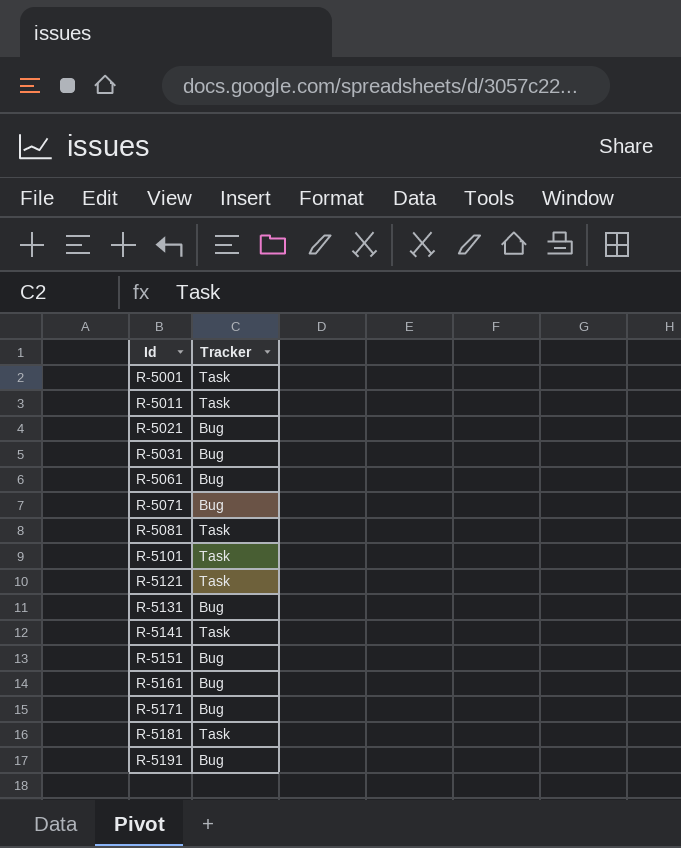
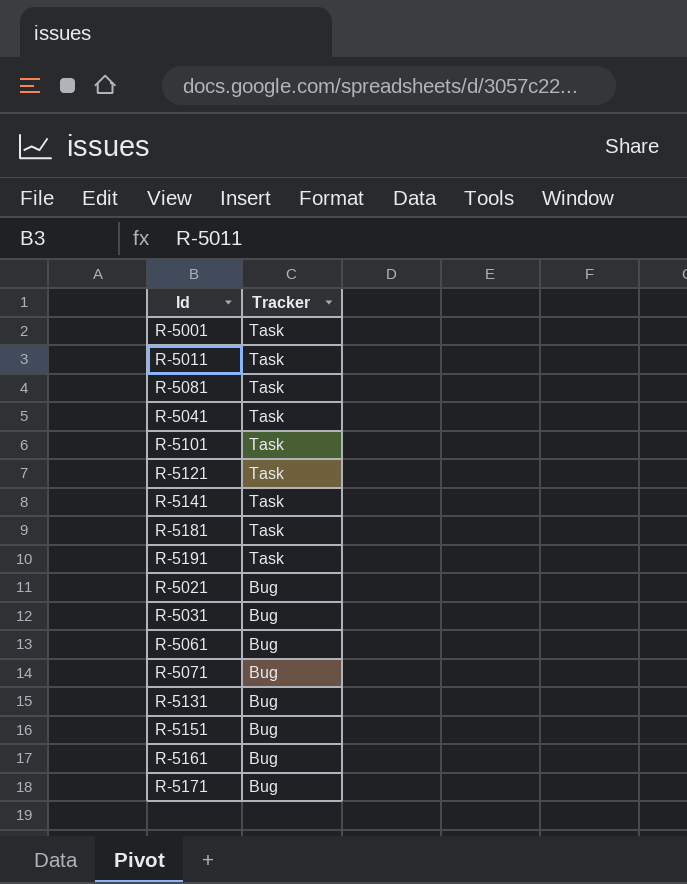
row order: Id ascending -> Tracker descending
row R-5041: none -> Task
R-5191 | Tracker: Bug -> Task

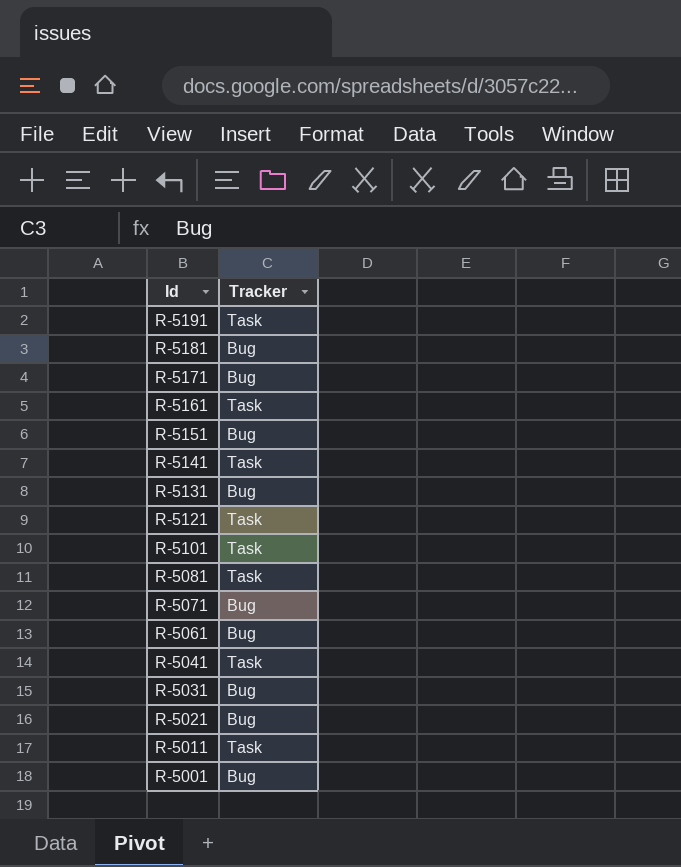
row order: Tracker descending -> Id descending
R-5181 | Tracker: Task -> Bug
R-5161 | Tracker: Bug -> Task
R-5001 | Tracker: Task -> Bug

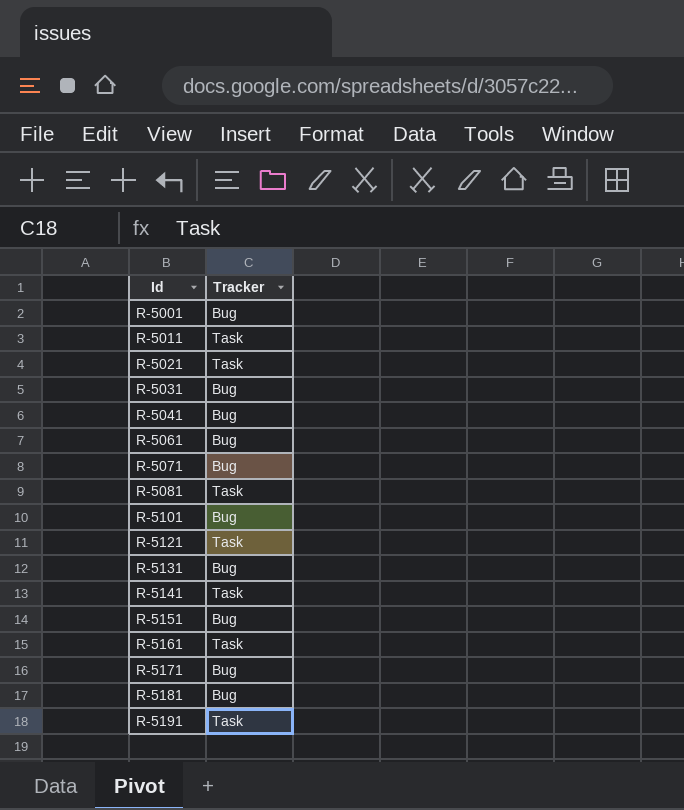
row order: Id descending -> Id ascending
R-5021 | Tracker: Bug -> Task
R-5041 | Tracker: Task -> Bug
R-5101 | Tracker: Task -> Bug

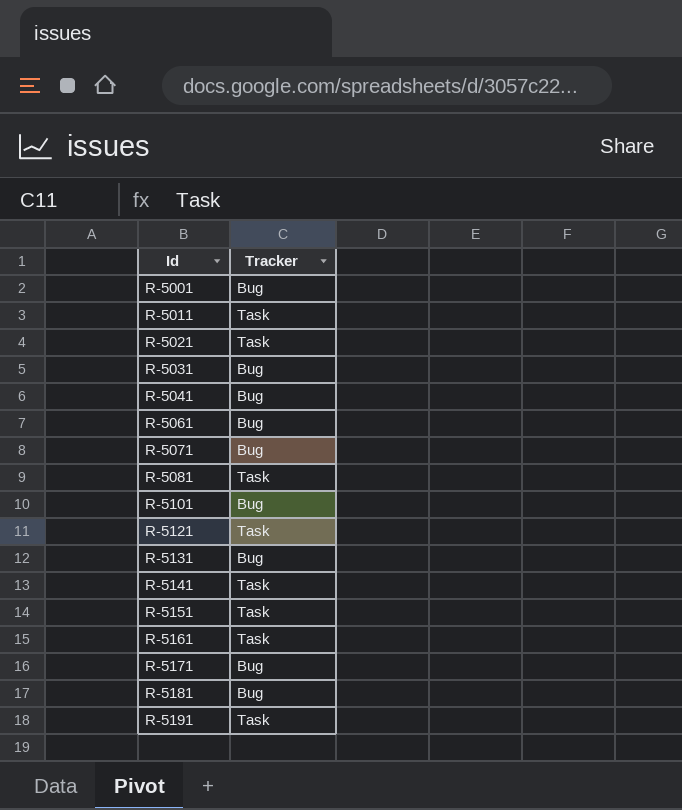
R-5151 | Tracker: Bug -> Task

